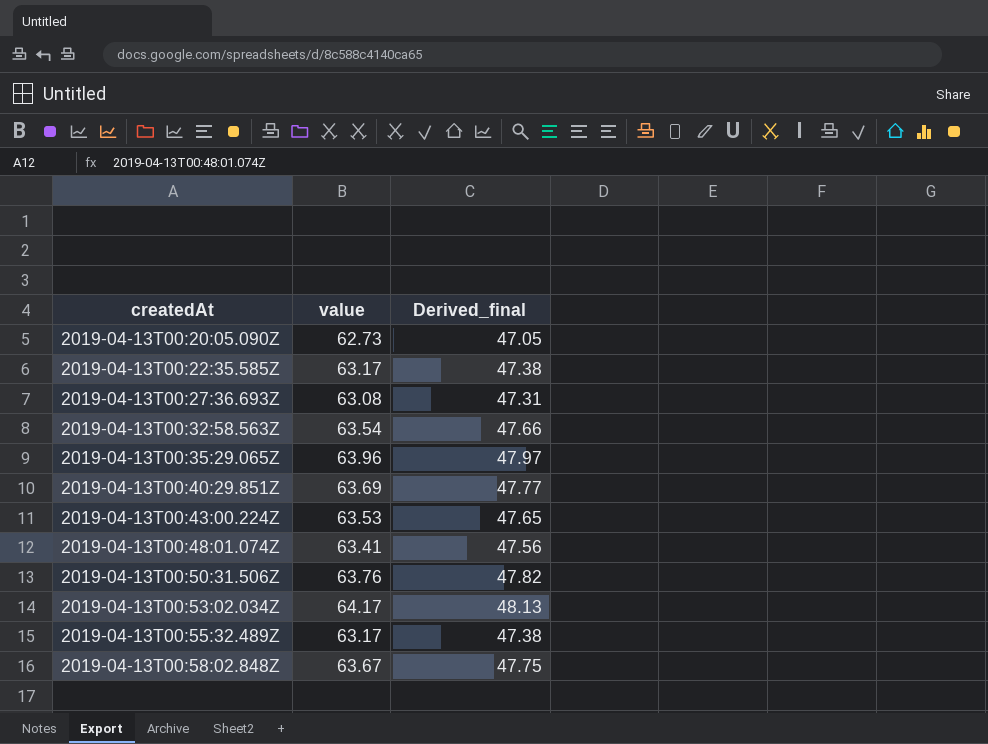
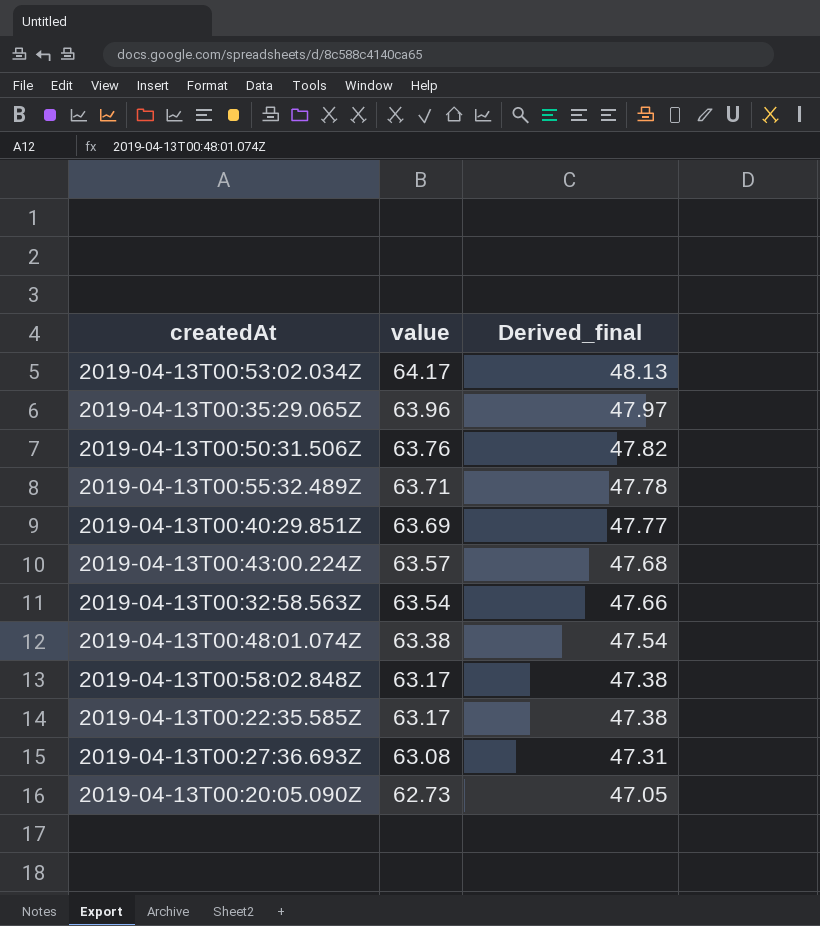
row order: createdAt ascending -> value descending
2019-04-13T00:55:32.489Z | value: 63.17 -> 63.71
2019-04-13T00:55:32.489Z | Derived_final: 47.38 -> 47.78
2019-04-13T00:43:00.224Z | value: 63.53 -> 63.57
2019-04-13T00:43:00.224Z | Derived_final: 47.65 -> 47.68
2019-04-13T00:48:01.074Z | value: 63.41 -> 63.38
2019-04-13T00:48:01.074Z | Derived_final: 47.56 -> 47.54
2019-04-13T00:58:02.848Z | value: 63.67 -> 63.17
2019-04-13T00:58:02.848Z | Derived_final: 47.75 -> 47.38

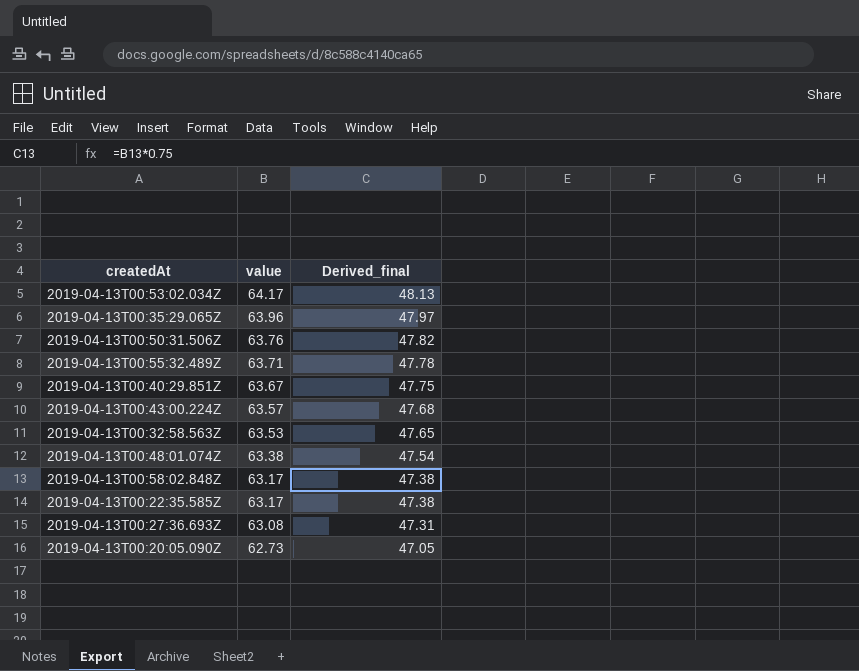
2019-04-13T00:40:29.851Z | value: 63.69 -> 63.67
2019-04-13T00:40:29.851Z | Derived_final: 47.77 -> 47.75
2019-04-13T00:32:58.563Z | value: 63.54 -> 63.53
2019-04-13T00:32:58.563Z | Derived_final: 47.66 -> 47.65

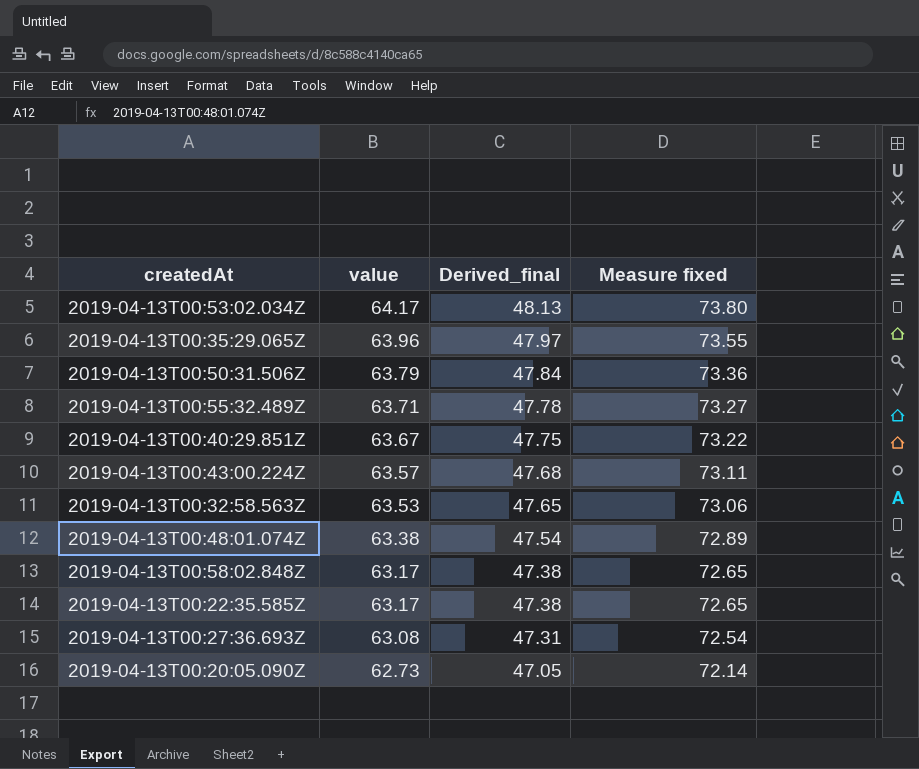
column Measure fixed | formula: none -> [value] * 1.15
2019-04-13T00:50:31.506Z | value: 63.76 -> 63.79
2019-04-13T00:50:31.506Z | Derived_final: 47.82 -> 47.84

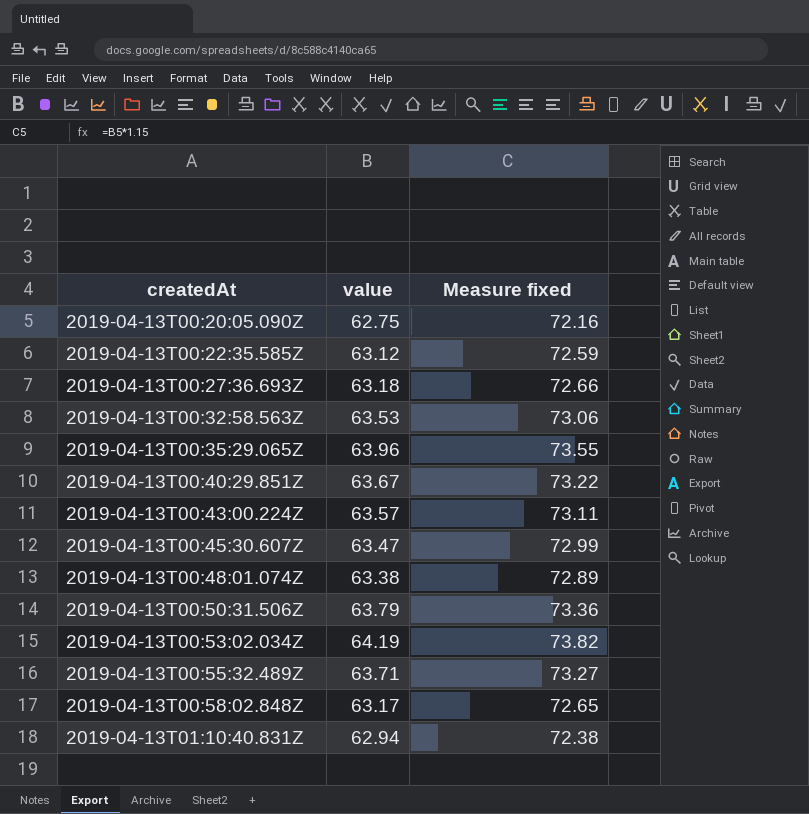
row order: value descending -> createdAt ascending
column Derived_final | formula: [value] * 0.75 -> none
2019-04-13T00:20:05.090Z | value: 62.73 -> 62.75
2019-04-13T00:20:05.090Z | Measure fixed: 72.14 -> 72.16
2019-04-13T00:22:35.585Z | value: 63.17 -> 63.12
2019-04-13T00:22:35.585Z | Measure fixed: 72.65 -> 72.59
2019-04-13T00:27:36.693Z | value: 63.08 -> 63.18
2019-04-13T00:27:36.693Z | Measure fixed: 72.54 -> 72.66
row 2019-04-13T00:45:30.607Z: none -> 63.47 | 72.99
2019-04-13T00:53:02.034Z | value: 64.17 -> 64.19
2019-04-13T00:53:02.034Z | Measure fixed: 73.80 -> 73.82
row 2019-04-13T01:10:40.831Z: none -> 62.94 | 72.38

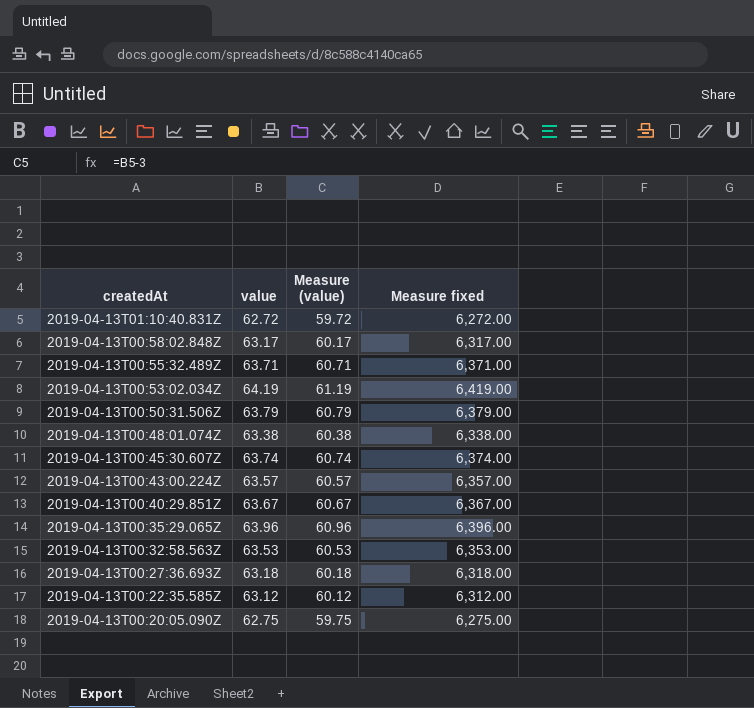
row order: createdAt ascending -> createdAt descending
column Measure (value) | formula: none -> [value] - 3
column Measure fixed | formula: [value] * 1.15 -> [value] * 100
2019-04-13T01:10:40.831Z | value: 62.94 -> 62.72
2019-04-13T00:45:30.607Z | value: 63.47 -> 63.74

